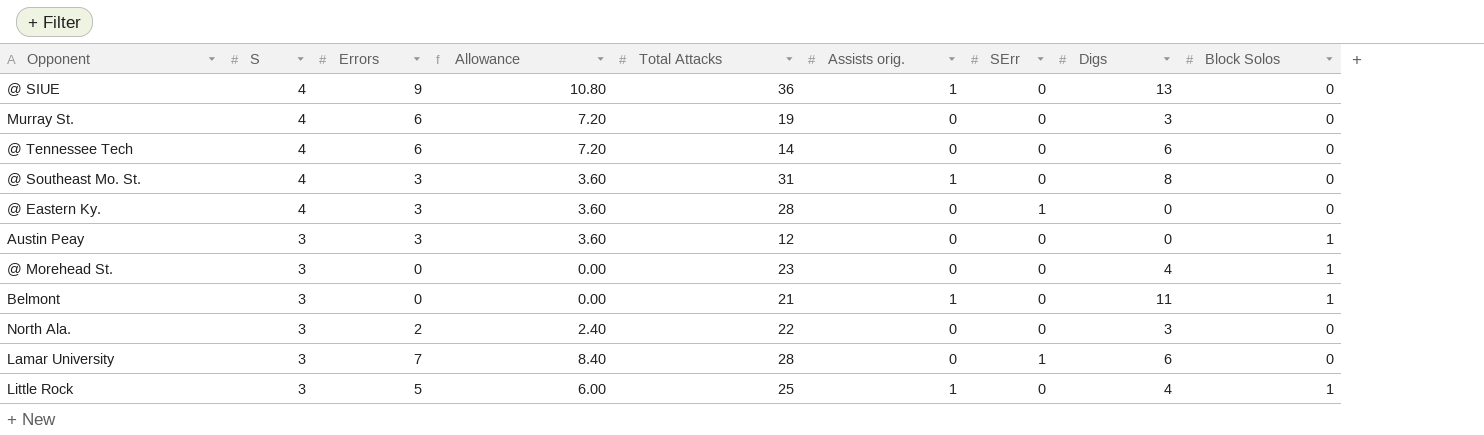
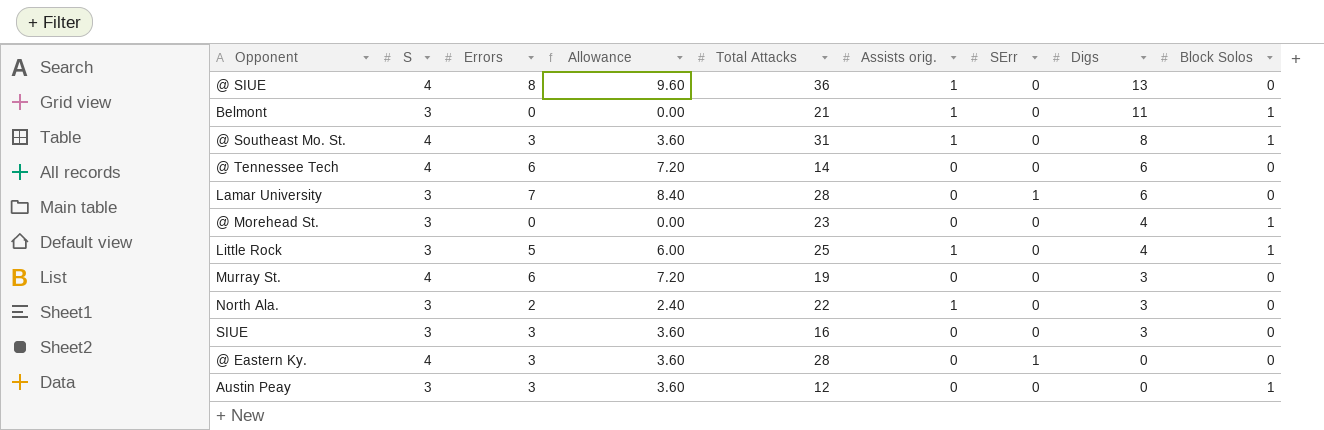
row order: S descending -> Digs descending
@ SIUE | Errors: 9 -> 8
@ SIUE | Allowance: 10.80 -> 9.60
@ Southeast Mo. St. | Block Solos: 0 -> 1
North Ala. | Assists orig.: 0 -> 1
row SIUE: none -> 3 | 3 | 3.60 | 16 | 0 | 0 | 3 | 0

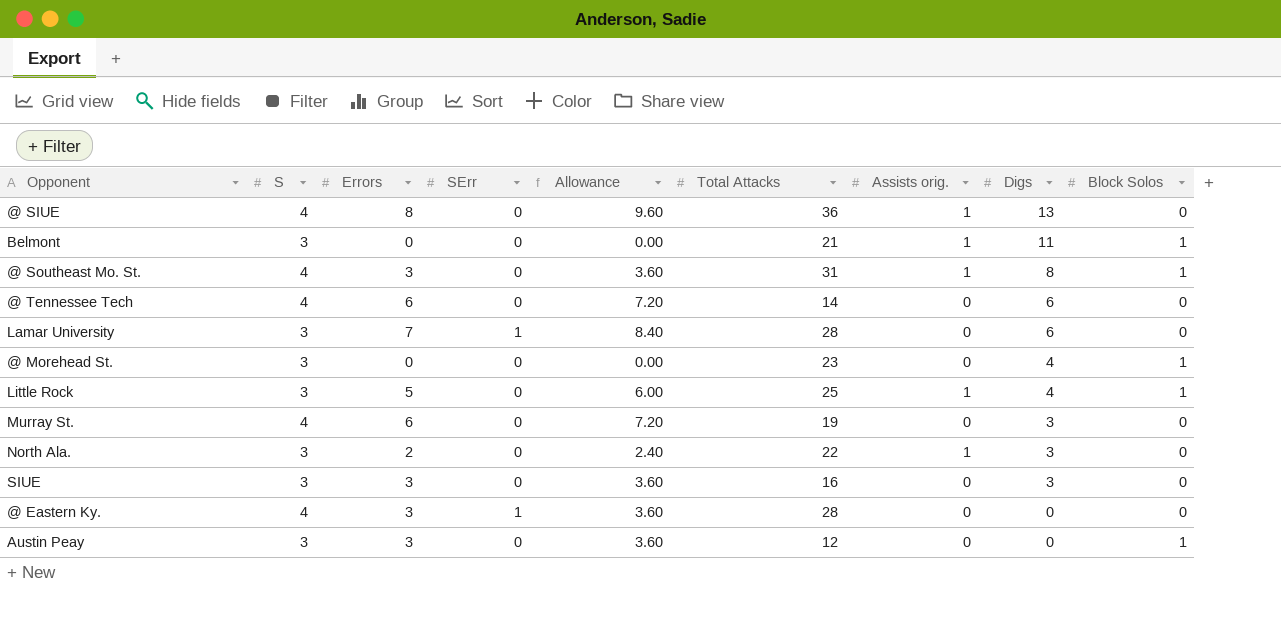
column SErr | position: 7 -> 4

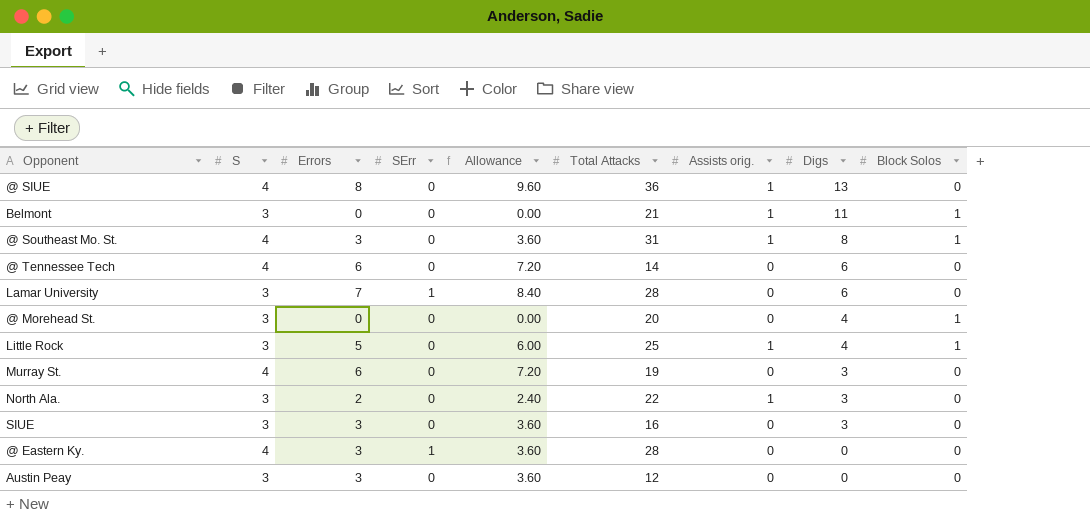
@ Morehead St. | Total Attacks: 23 -> 20
Austin Peay | Block Solos: 1 -> 0

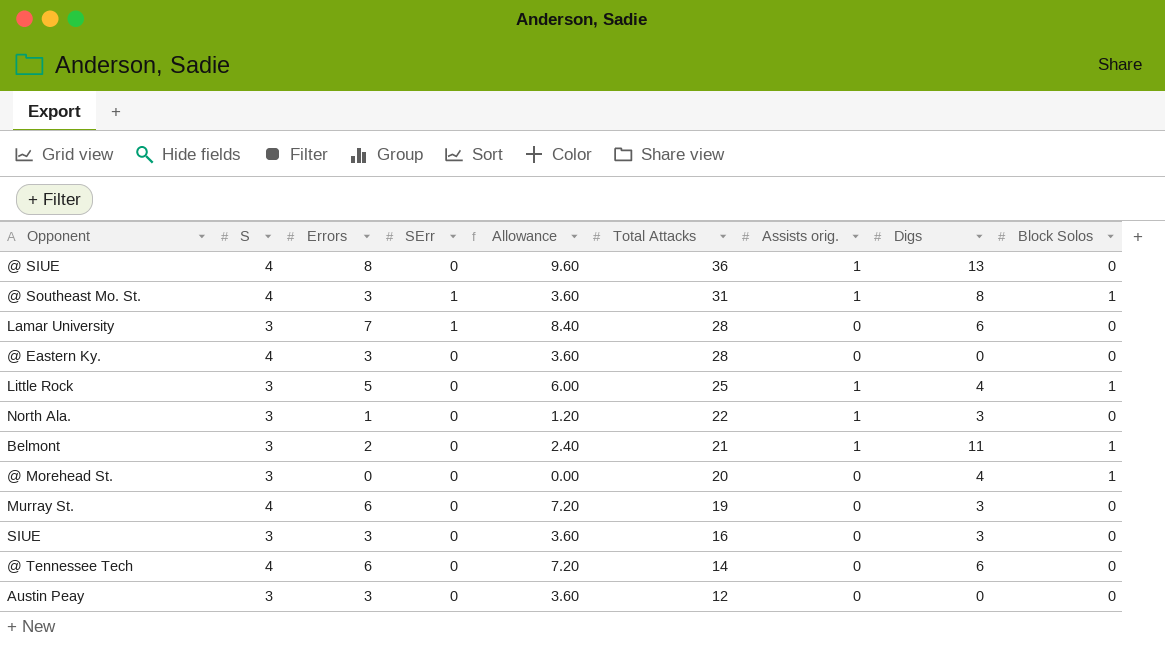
row order: Digs descending -> Total Attacks descending
@ Southeast Mo. St. | SErr: 0 -> 1
@ Eastern Ky. | SErr: 1 -> 0
North Ala. | Errors: 2 -> 1
North Ala. | Allowance: 2.40 -> 1.20
Belmont | Errors: 0 -> 2
Belmont | Allowance: 0.00 -> 2.40

